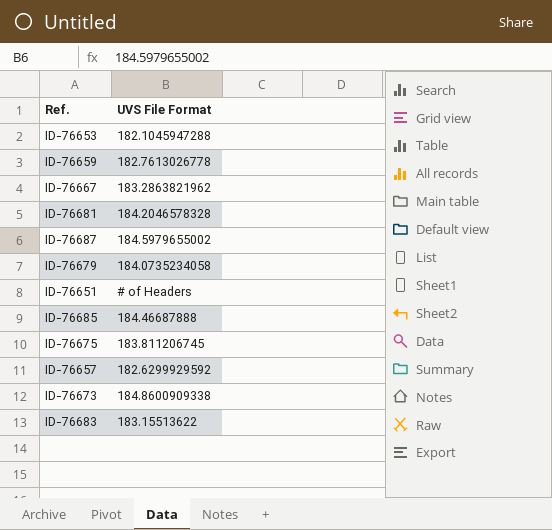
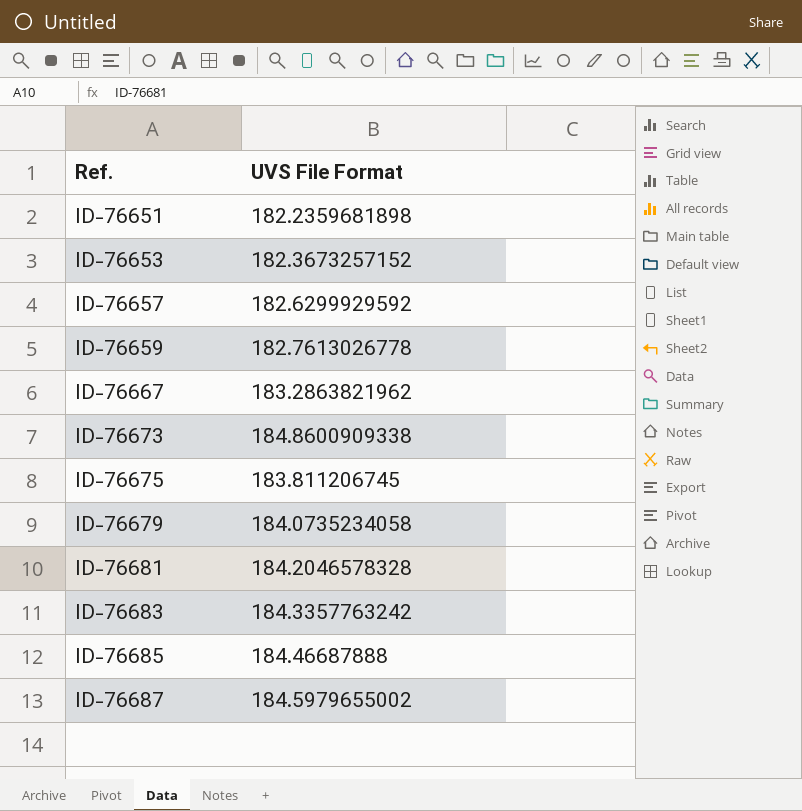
row order: none -> Ref. ascending
ID-76651 | UVS File Format: # of Headers -> 182.2359681898
ID-76653 | UVS File Format: 182.1045947288 -> 182.3673257152
ID-76683 | UVS File Format: 183.15513622 -> 184.3357763242

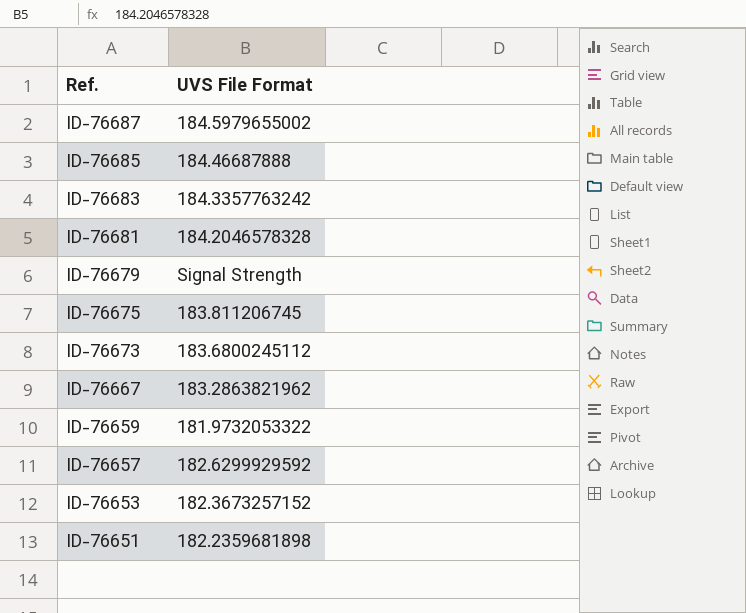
row order: Ref. ascending -> Ref. descending
ID-76679 | UVS File Format: 184.0735234058 -> Signal Strength
ID-76673 | UVS File Format: 184.8600909338 -> 183.6800245112
ID-76659 | UVS File Format: 182.7613026778 -> 181.9732053322

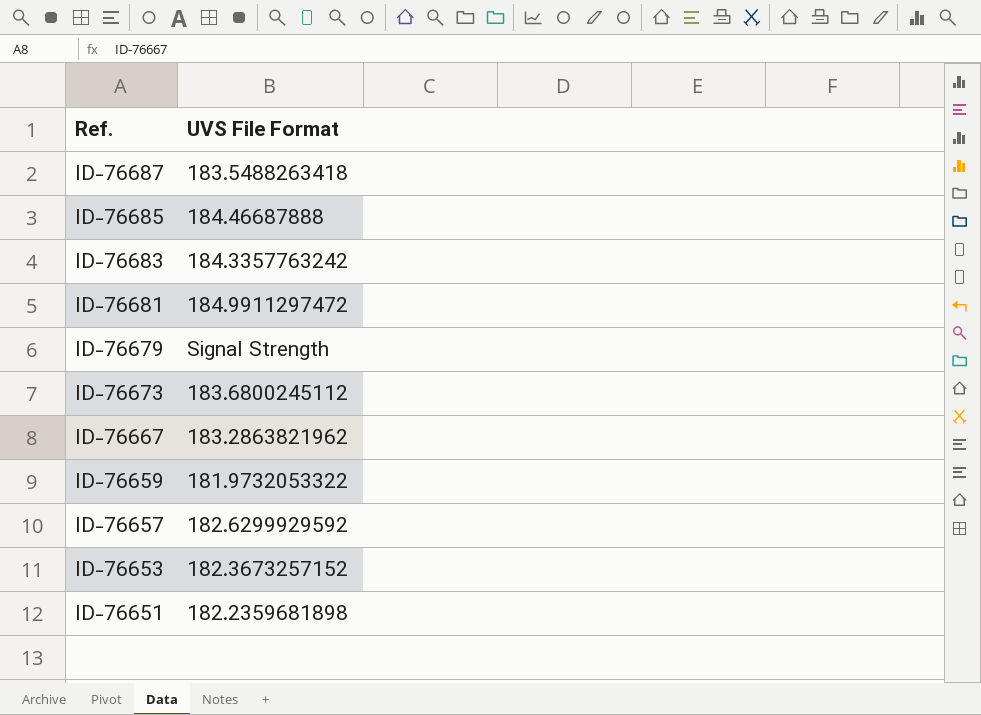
row ID-76675: 183.811206745 -> none
ID-76687 | UVS File Format: 184.5979655002 -> 183.5488263418
ID-76681 | UVS File Format: 184.2046578328 -> 184.9911297472

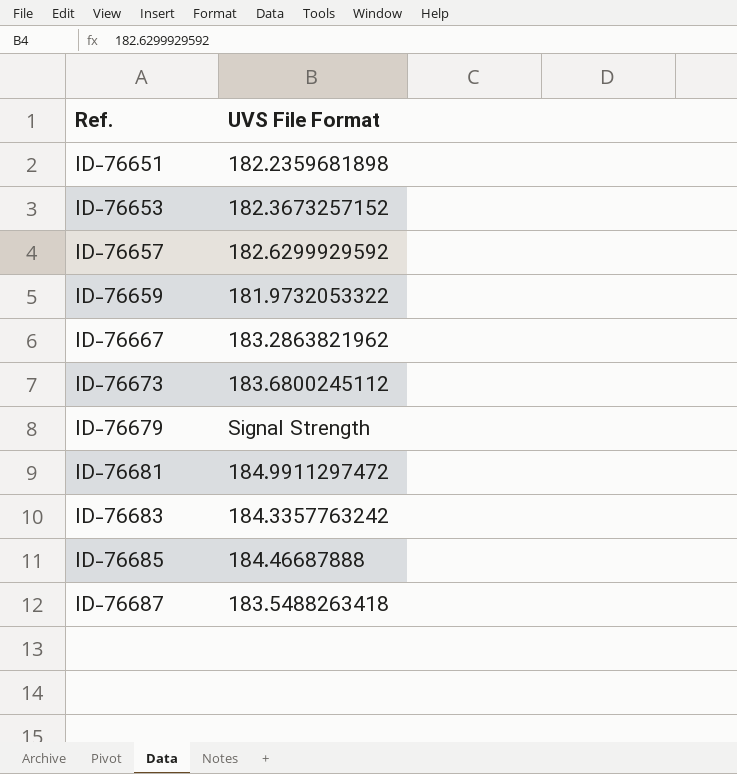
row order: Ref. descending -> Ref. ascending

